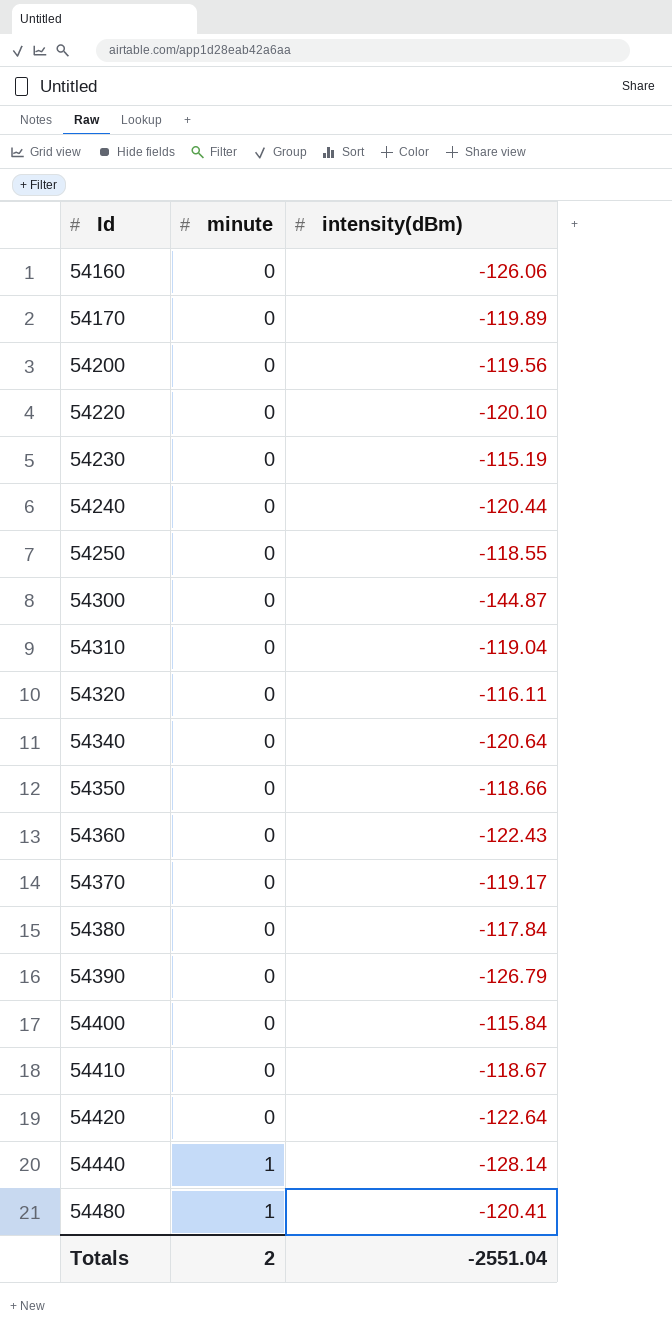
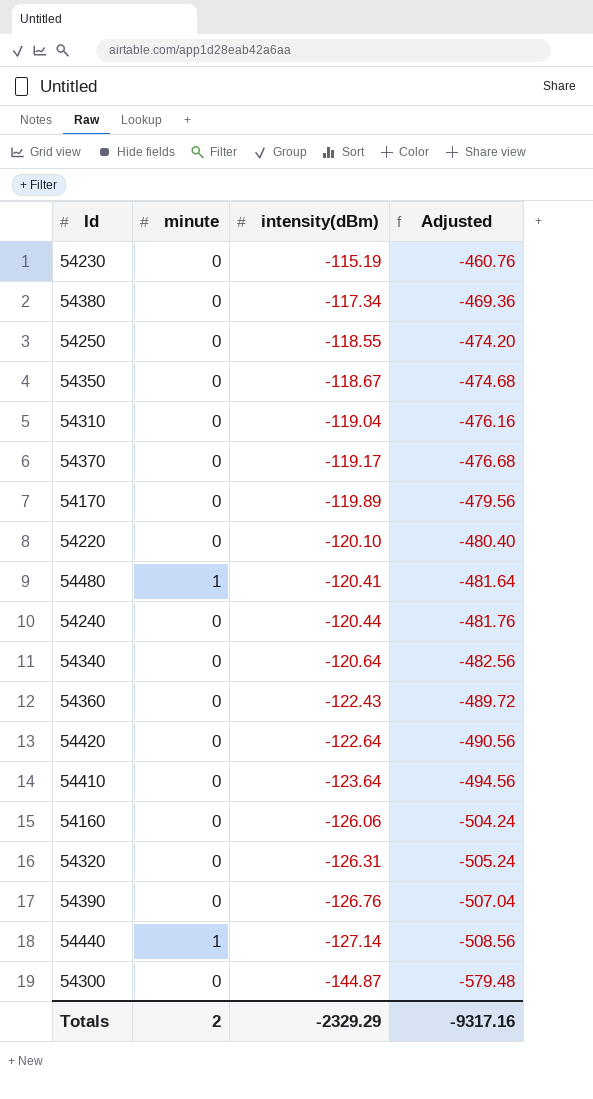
row order: Id ascending -> intensity(dBm) descending
column Adjusted | formula: none -> [intensity(dBm)] * 4
row 54200: 0 | -119.56 -> none
row 54400: 0 | -115.84 -> none
54380 | intensity(dBm): -117.84 -> -117.34
54350 | intensity(dBm): -118.66 -> -118.67
54410 | intensity(dBm): -118.67 -> -123.64
54320 | intensity(dBm): -116.11 -> -126.31
54390 | intensity(dBm): -126.79 -> -126.76
54440 | intensity(dBm): -128.14 -> -127.14
Totals | intensity(dBm): -2551.04 -> -2329.29

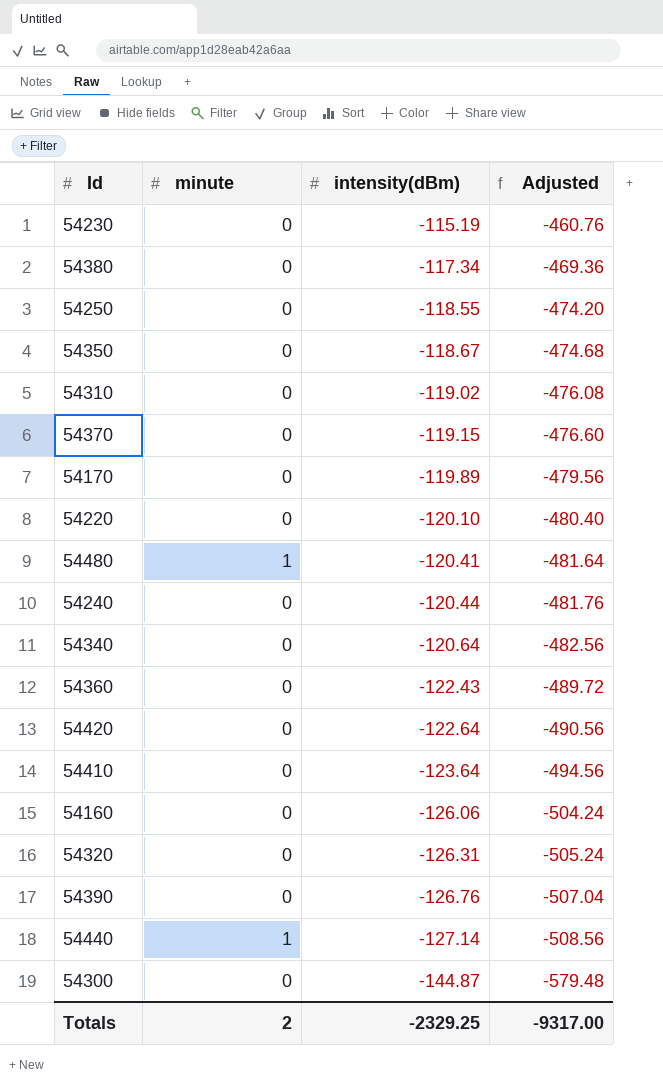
54310 | intensity(dBm): -119.04 -> -119.02
54310 | Adjusted: -476.16 -> -476.08
54370 | intensity(dBm): -119.17 -> -119.15
54370 | Adjusted: -476.68 -> -476.60
Totals | intensity(dBm): -2329.29 -> -2329.25
Totals | Adjusted: -9317.16 -> -9317.00

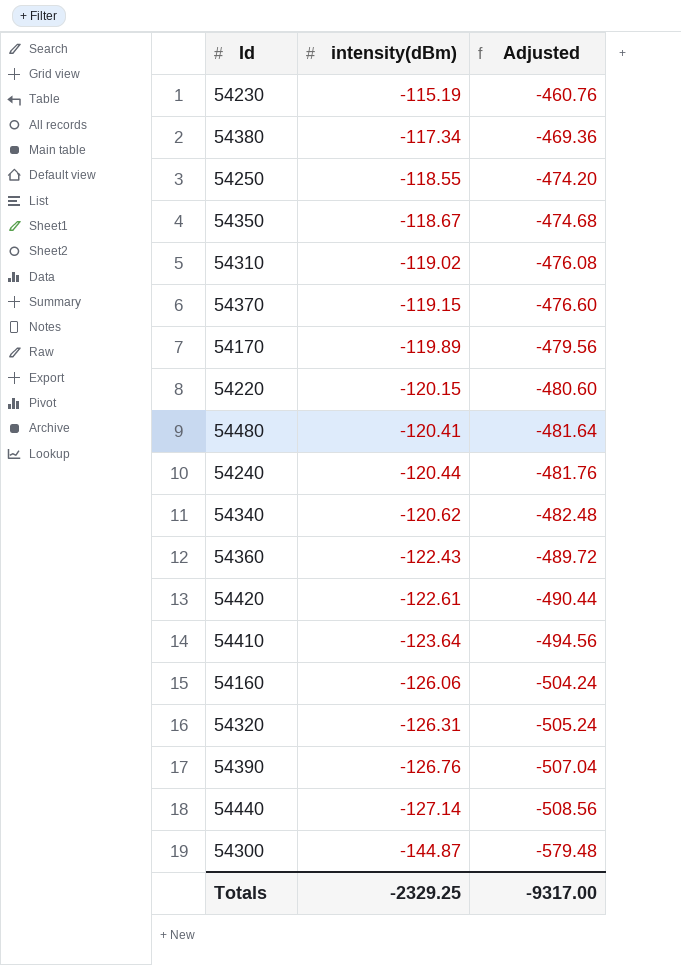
column minute | position: 2 -> none
54220 | intensity(dBm): -120.10 -> -120.15
54220 | Adjusted: -480.40 -> -480.60
54340 | intensity(dBm): -120.64 -> -120.62
54340 | Adjusted: -482.56 -> -482.48
54420 | intensity(dBm): -122.64 -> -122.61
54420 | Adjusted: -490.56 -> -490.44

